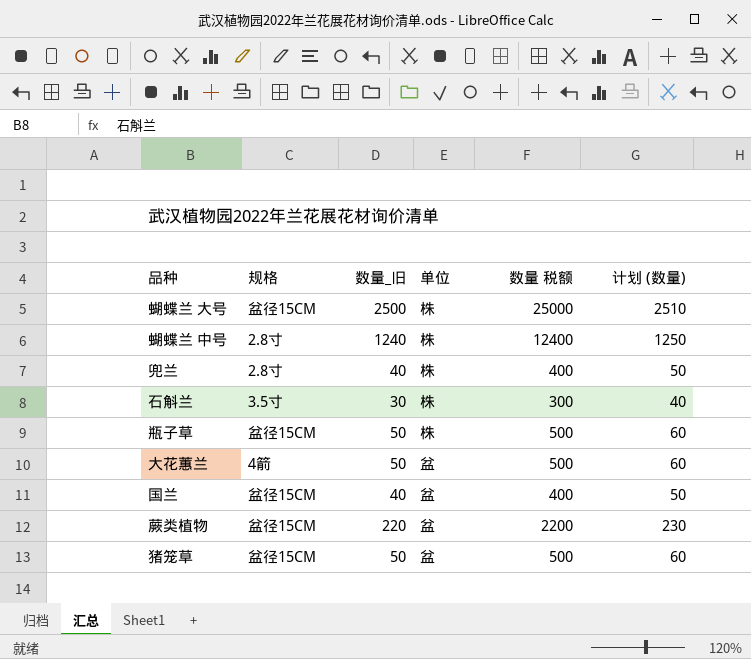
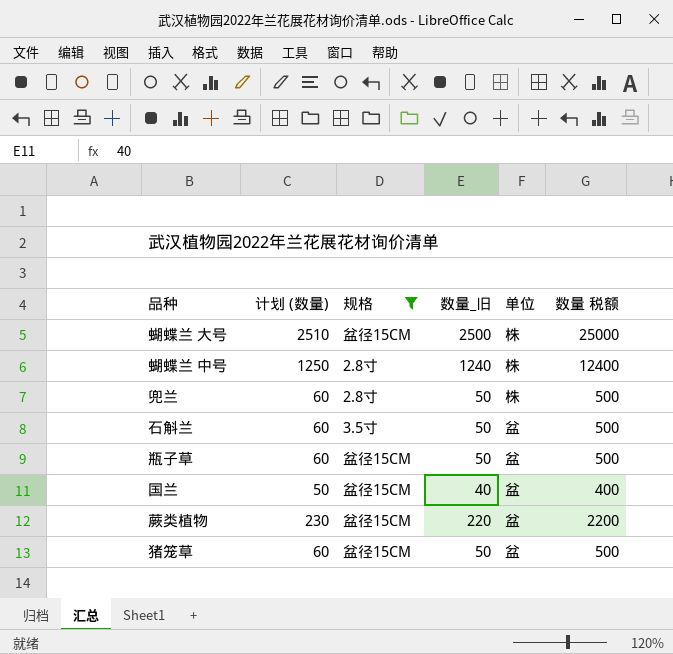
filter: none -> 规格 != 4箭
column 计划 (数量) | position: 6 -> 2
兜兰 | 计划 (数量): 50 -> 60
兜兰 | 数量_旧: 40 -> 50
兜兰 | 数量 税额: 400 -> 500
石斛兰 | 计划 (数量): 40 -> 60
石斛兰 | 数量_旧: 30 -> 50
石斛兰 | 单位: 株 -> 盆
石斛兰 | 数量 税额: 300 -> 500
瓶子草 | 单位: 株 -> 盆

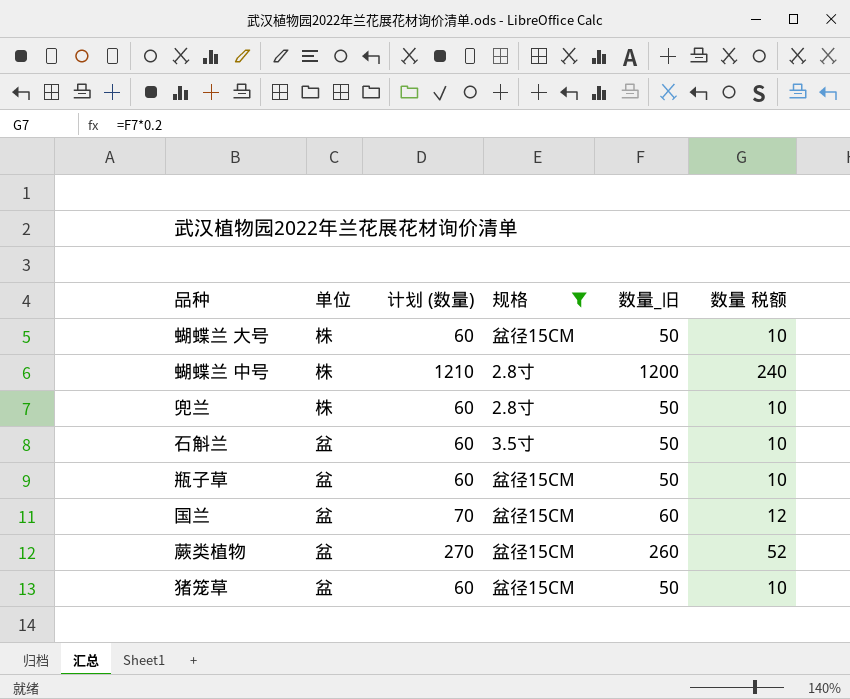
column 单位 | position: 5 -> 2
column 数量 税额 | formula: [数量_旧] * 10 -> [数量_旧] * 0.2
蝴蝶兰 大号 | 计划 (数量): 2510 -> 60
蝴蝶兰 大号 | 数量_旧: 2500 -> 50
蝴蝶兰 中号 | 计划 (数量): 1250 -> 1210
蝴蝶兰 中号 | 数量_旧: 1240 -> 1200
国兰 | 计划 (数量): 50 -> 70
国兰 | 数量_旧: 40 -> 60
蕨类植物 | 计划 (数量): 230 -> 270
蕨类植物 | 数量_旧: 220 -> 260

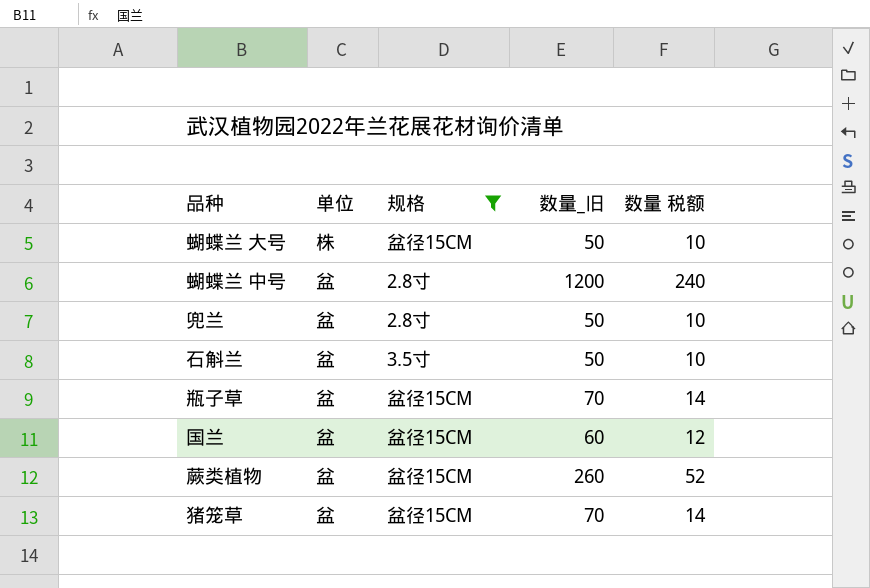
column 计划 (数量) | formula: [数量_旧] + 10 -> none
蝴蝶兰 中号 | 单位: 株 -> 盆
兜兰 | 单位: 株 -> 盆
瓶子草 | 数量_旧: 50 -> 70
瓶子草 | 数量 税额: 10 -> 14
猪笼草 | 数量_旧: 50 -> 70
猪笼草 | 数量 税额: 10 -> 14

